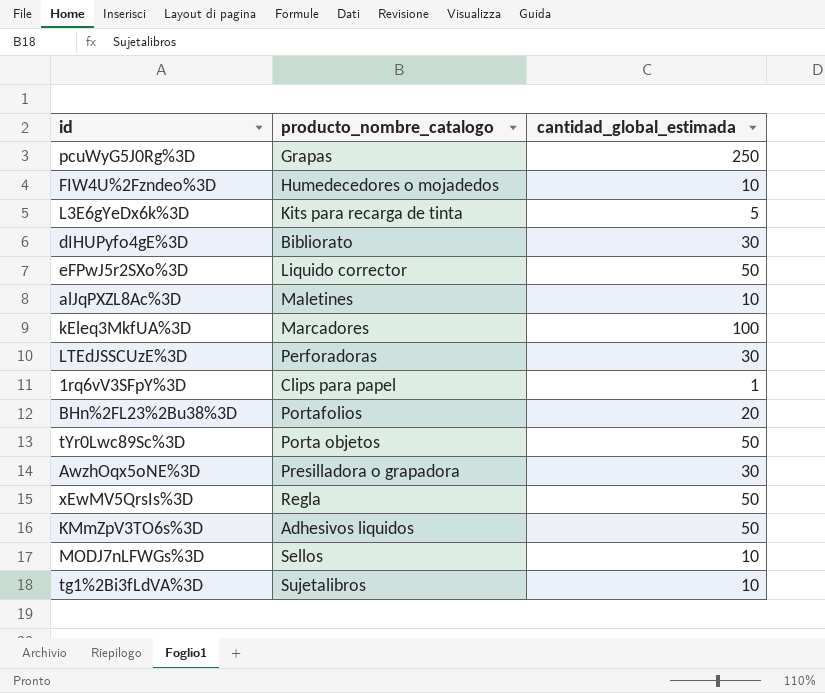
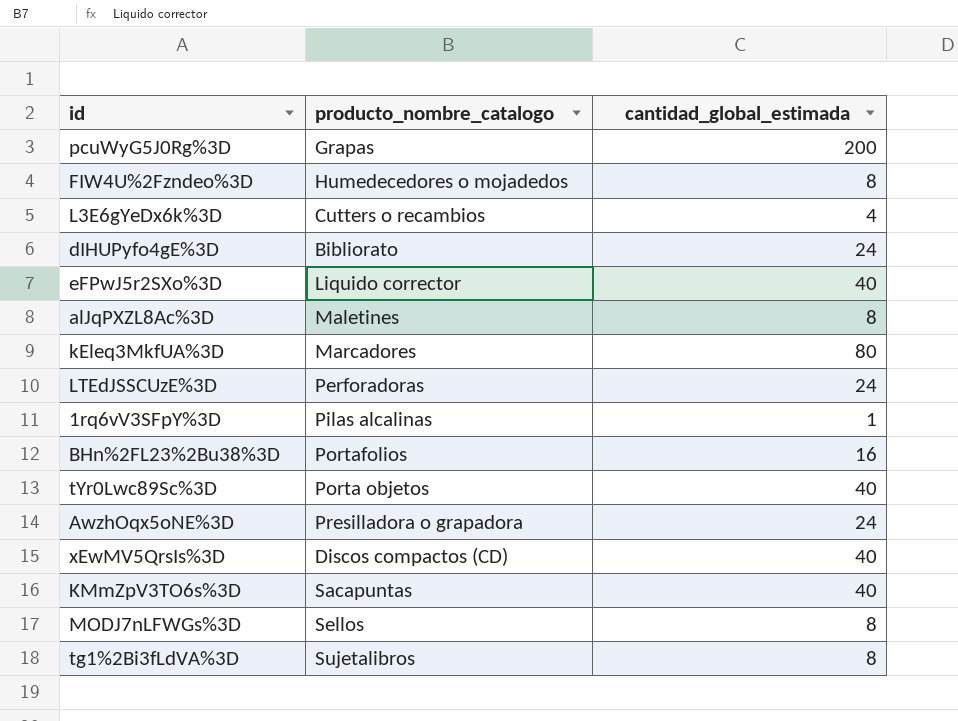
pcuWyG5J0Rg%3D | cantidad_global_estimada: 250 -> 200
FIW4U%2Fzndeo%3D | cantidad_global_estimada: 10 -> 8
L3E6gYeDx6k%3D | producto_nombre_catalogo: Kits para recarga de tinta -> Cutters o recambios
L3E6gYeDx6k%3D | cantidad_global_estimada: 5 -> 4
dIHUPyfo4gE%3D | cantidad_global_estimada: 30 -> 24
eFPwJ5r2SXo%3D | cantidad_global_estimada: 50 -> 40
alJqPXZL8Ac%3D | cantidad_global_estimada: 10 -> 8
kEleq3MkfUA%3D | cantidad_global_estimada: 100 -> 80
LTEdJSSCUzE%3D | cantidad_global_estimada: 30 -> 24
1rq6vV3SFpY%3D | producto_nombre_catalogo: Clips para papel -> Pilas alcalinas
BHn%2FL23%2Bu38%3D | cantidad_global_estimada: 20 -> 16
tYr0Lwc89Sc%3D | cantidad_global_estimada: 50 -> 40
AwzhOqx5oNE%3D | cantidad_global_estimada: 30 -> 24
xEwMV5QrsIs%3D | producto_nombre_catalogo: Regla -> Discos compactos (CD)
xEwMV5QrsIs%3D | cantidad_global_estimada: 50 -> 40
KMmZpV3TO6s%3D | producto_nombre_catalogo: Adhesivos liquidos -> Sacapuntas
KMmZpV3TO6s%3D | cantidad_global_estimada: 50 -> 40
MODJ7nLFWGs%3D | cantidad_global_estimada: 10 -> 8
tg1%2Bi3fLdVA%3D | cantidad_global_estimada: 10 -> 8

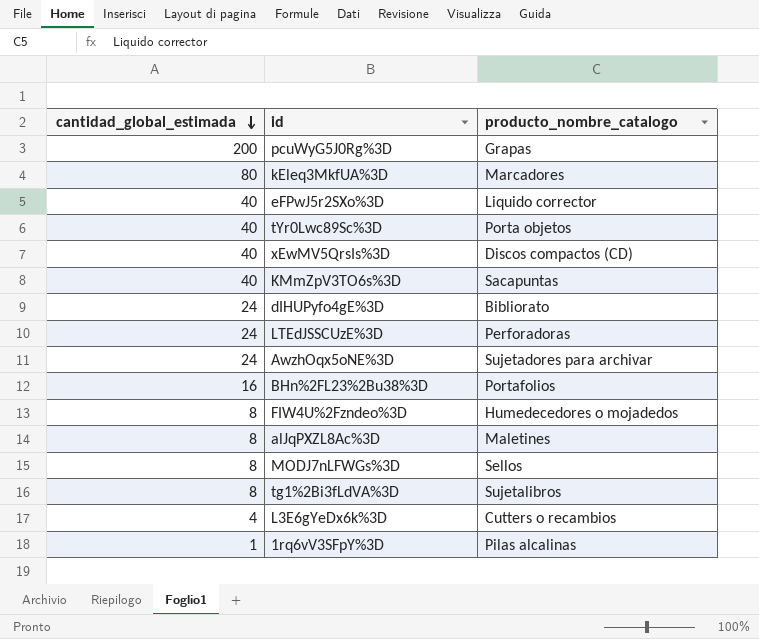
row order: none -> cantidad_global_estimada descending
column cantidad_global_estimada | position: 3 -> 1
AwzhOqx5oNE%3D | producto_nombre_catalogo: Presilladora o grapadora -> Sujetadores para archivar

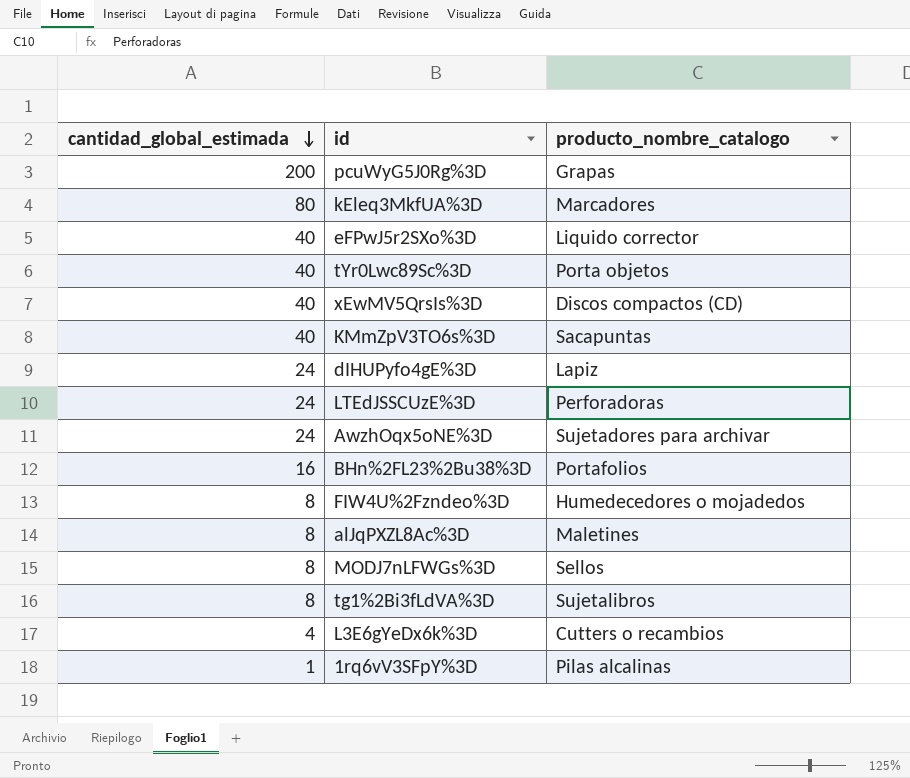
dIHUPyfo4gE%3D | producto_nombre_catalogo: Bibliorato -> Lapiz

